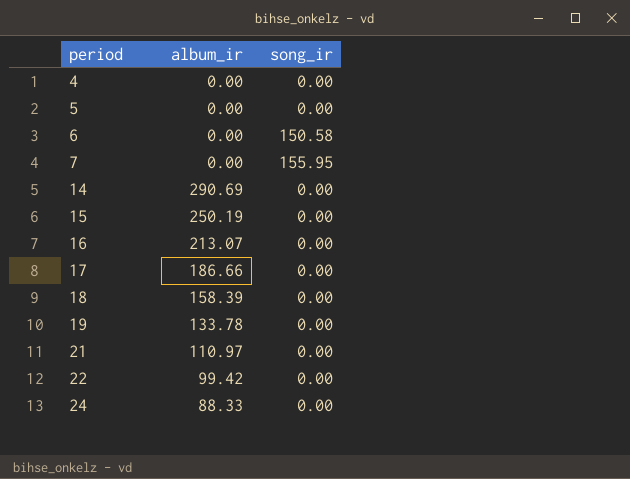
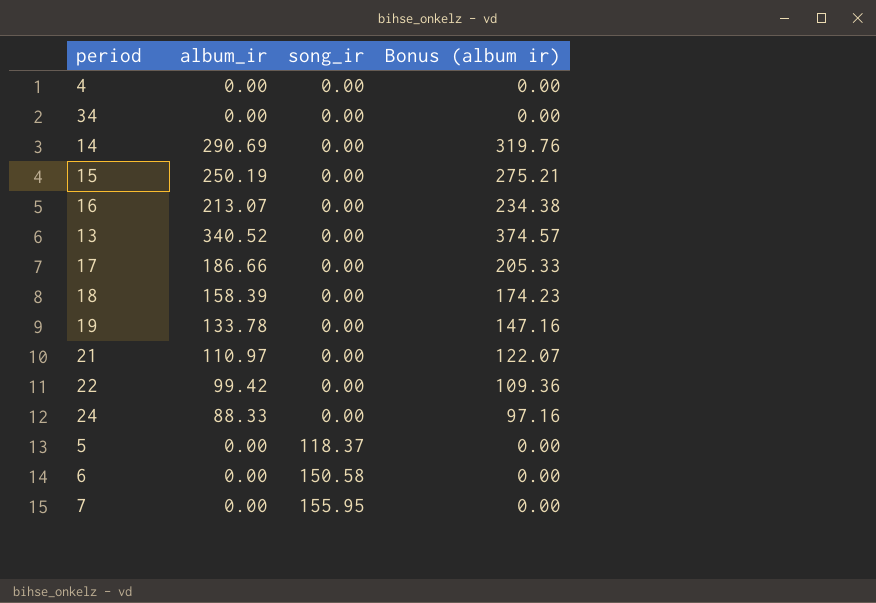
row order: period ascending -> song_ir ascending
column Bonus (album ir) | formula: none -> [album_ir] * 1.1
row 34: none -> 0.00 | 0.00 | 0.00
row 13: none -> 340.52 | 0.00 | 374.57
5 | song_ir: 0.00 -> 118.37

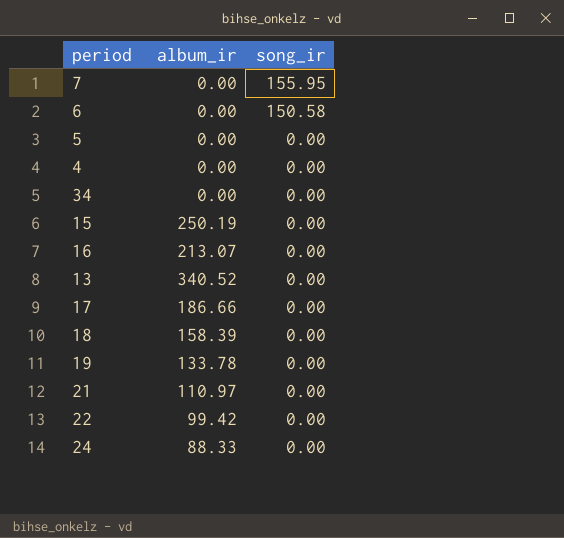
row order: song_ir ascending -> song_ir descending
column Bonus (album ir) | formula: [album_ir] * 1.1 -> none
row 14: 290.69 | 0.00 | 319.76 -> none
5 | song_ir: 118.37 -> 0.00

